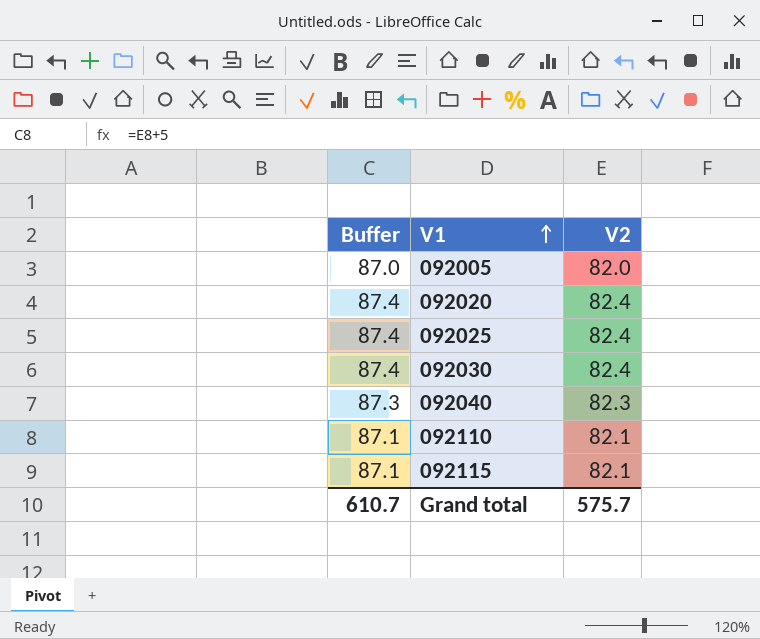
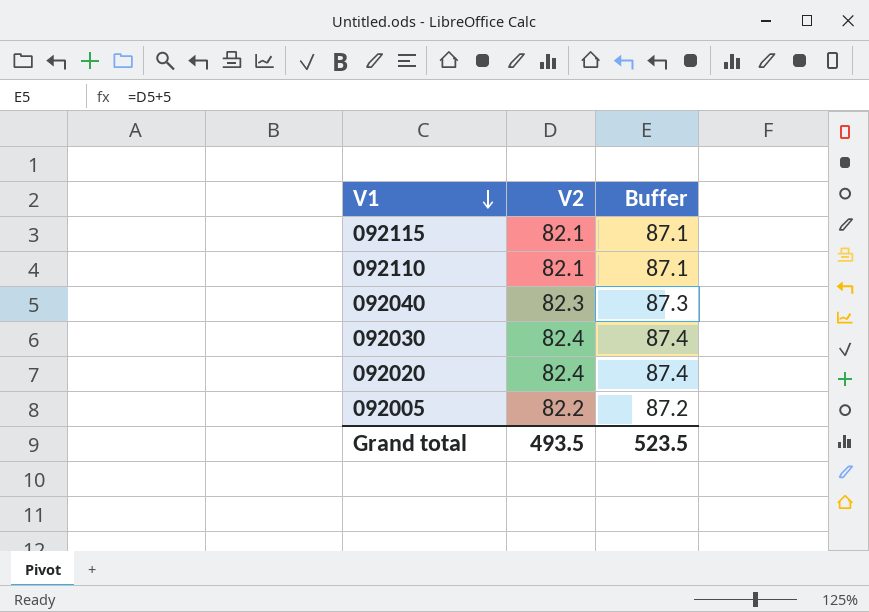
row order: V1 ascending -> V1 descending
column Buffer | position: 1 -> 3
row 092025: 87.4 | 82.4 -> none
092005 | V2: 82.0 -> 82.2
092005 | Buffer: 87.0 -> 87.2
Grand total | V2: 575.7 -> 493.5
Grand total | Buffer: 610.7 -> 523.5

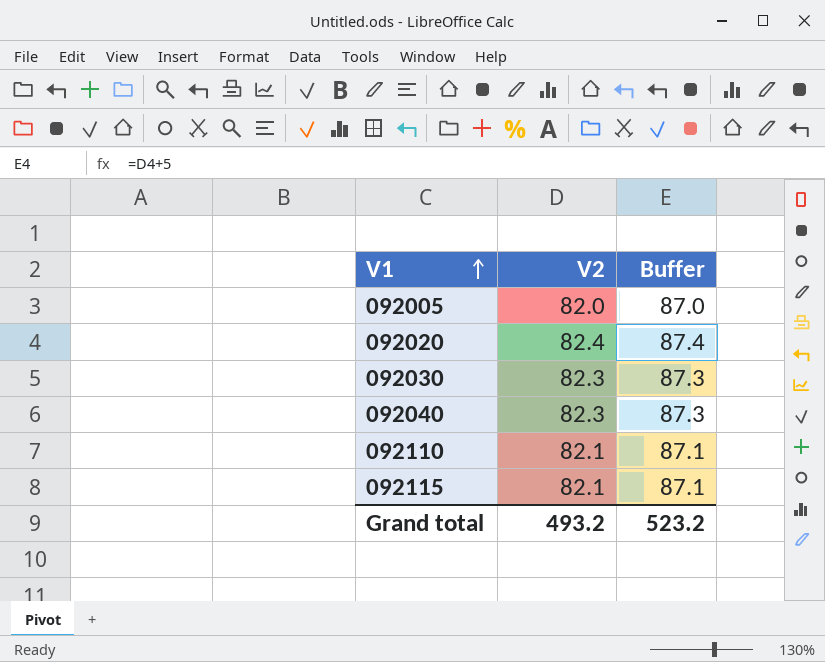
row order: V1 descending -> V1 ascending
092005 | V2: 82.2 -> 82.0
092005 | Buffer: 87.2 -> 87.0
092030 | V2: 82.4 -> 82.3
092030 | Buffer: 87.4 -> 87.3
Grand total | V2: 493.5 -> 493.2
Grand total | Buffer: 523.5 -> 523.2

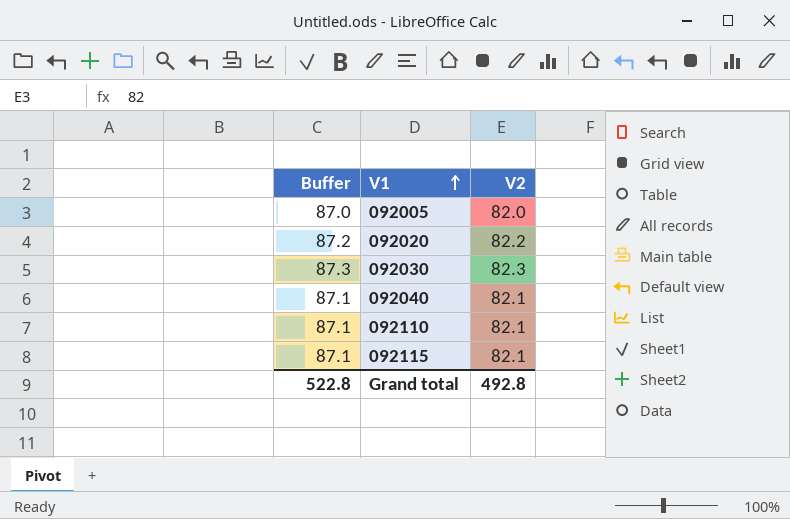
column Buffer | position: 3 -> 1
092020 | Buffer: 87.4 -> 87.2
092020 | V2: 82.4 -> 82.2
092040 | Buffer: 87.3 -> 87.1
092040 | V2: 82.3 -> 82.1
Grand total | Buffer: 523.2 -> 522.8
Grand total | V2: 493.2 -> 492.8

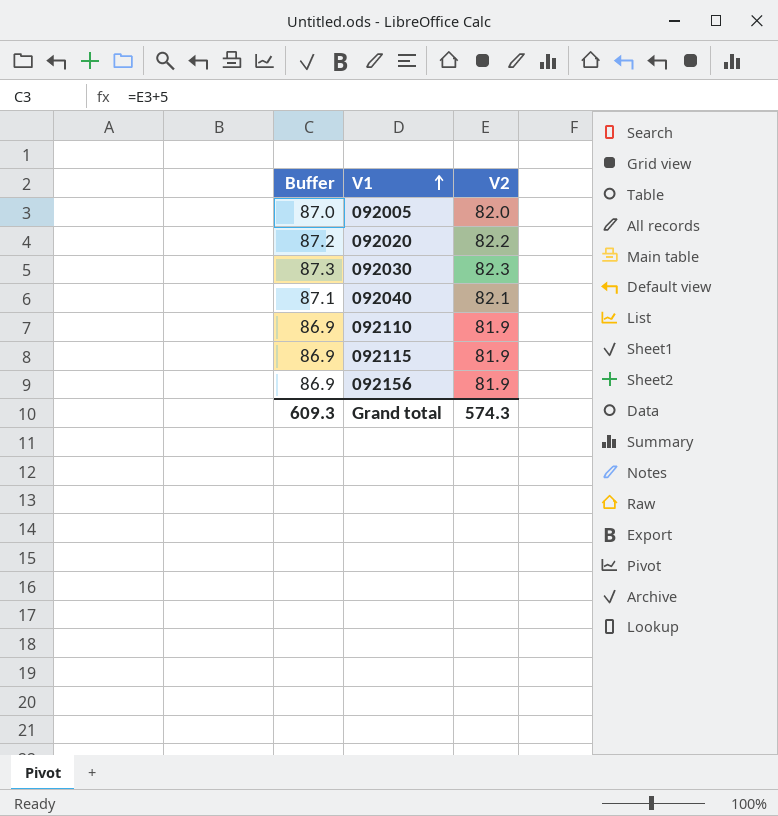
092110 | Buffer: 87.1 -> 86.9
092110 | V2: 82.1 -> 81.9
092115 | Buffer: 87.1 -> 86.9
092115 | V2: 82.1 -> 81.9
row 092156: none -> 86.9 | 81.9
Grand total | Buffer: 522.8 -> 609.3
Grand total | V2: 492.8 -> 574.3

